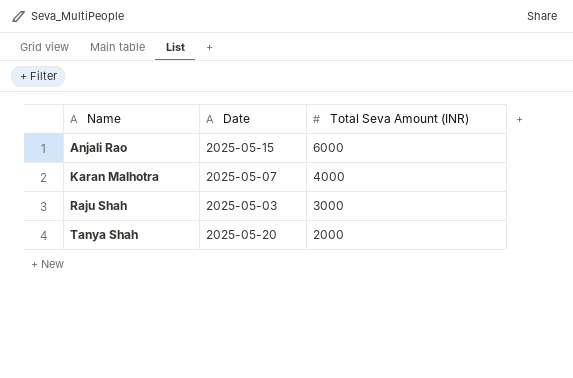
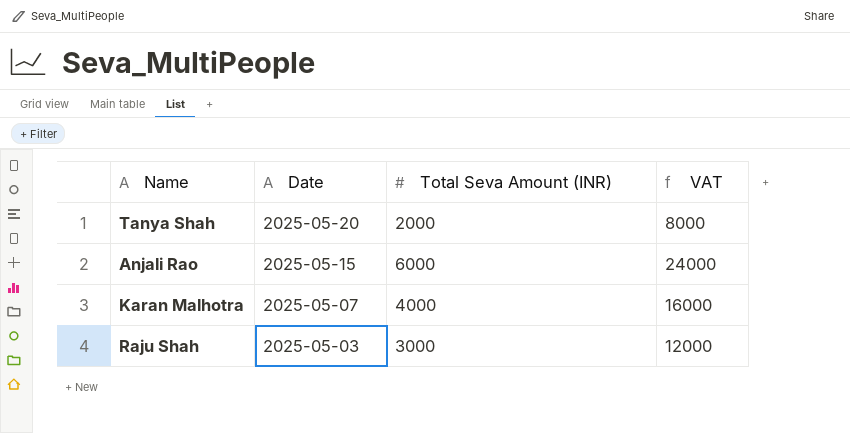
row order: Name ascending -> Date descending
column VAT | formula: none -> [Total Seva Amount (INR)] * 4

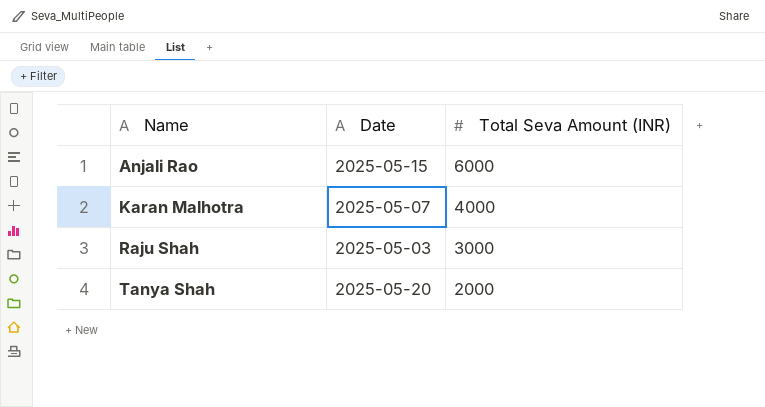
row order: Date descending -> Name ascending
column VAT | formula: [Total Seva Amount (INR)] * 4 -> none

